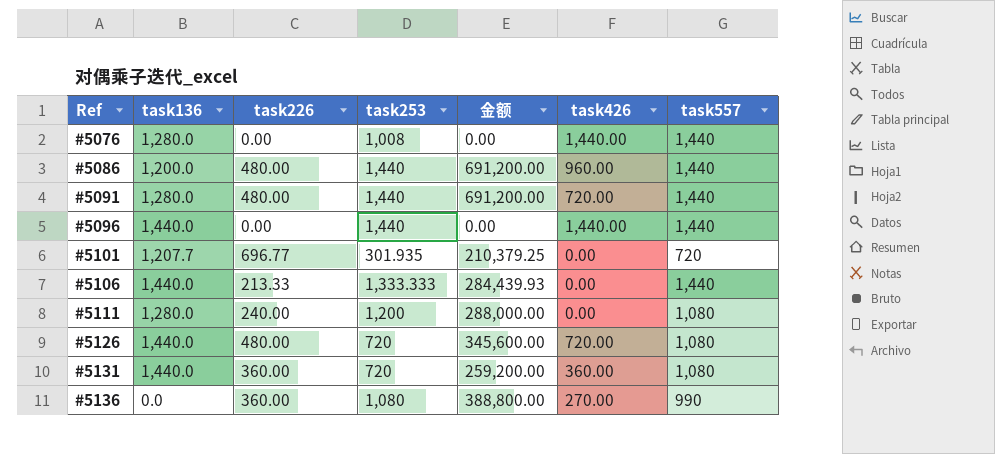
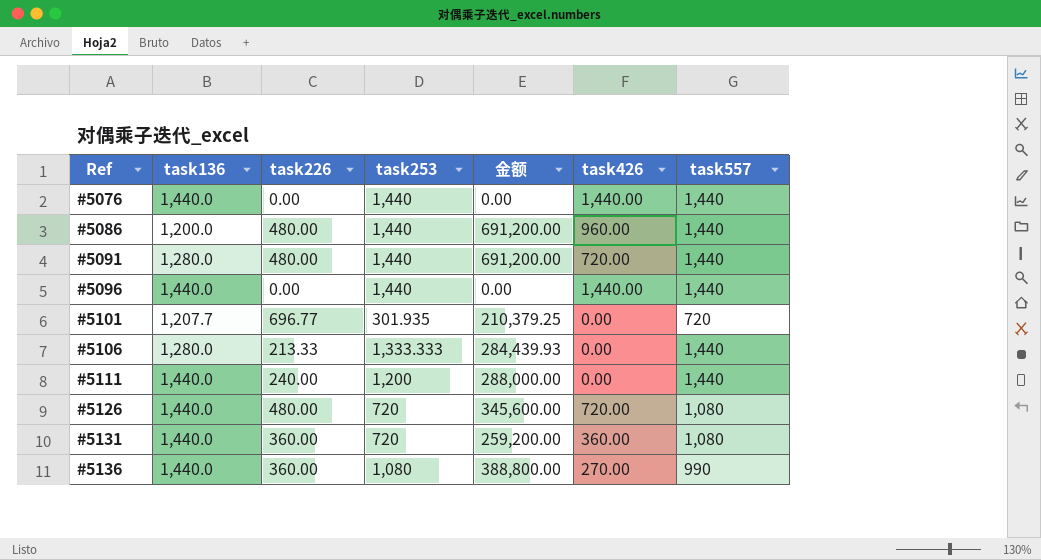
#5076 | task136: 1,280.0 -> 1,440.0
#5076 | task253: 1,008 -> 1,440
#5106 | task136: 1,440.0 -> 1,280.0
#5111 | task136: 1,280.0 -> 1,440.0
#5111 | task557: 1,080 -> 1,440
#5136 | task136: 0.0 -> 1,440.0

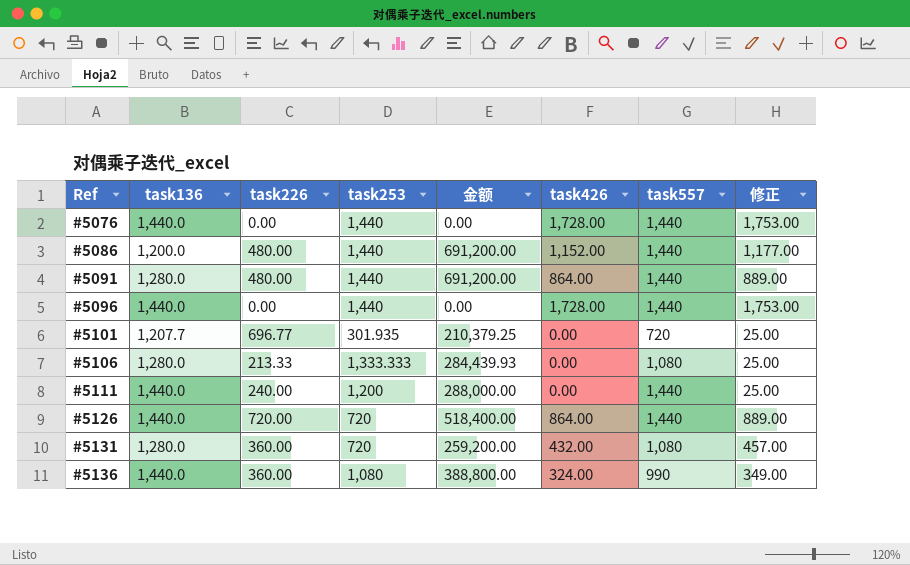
column 修正 | formula: none -> [task426] + 25
#5076 | task426: 1,440.00 -> 1,728.00
#5086 | task426: 960.00 -> 1,152.00
#5091 | task426: 720.00 -> 864.00
#5096 | task426: 1,440.00 -> 1,728.00
#5106 | task557: 1,440 -> 1,080
#5126 | task226: 480.00 -> 720.00
#5126 | 金额: 345,600.00 -> 518,400.00
#5126 | task426: 720.00 -> 864.00
#5126 | task557: 1,080 -> 1,440
#5131 | task136: 1,440.0 -> 1,280.0
#5131 | task426: 360.00 -> 432.00
#5136 | task426: 270.00 -> 324.00

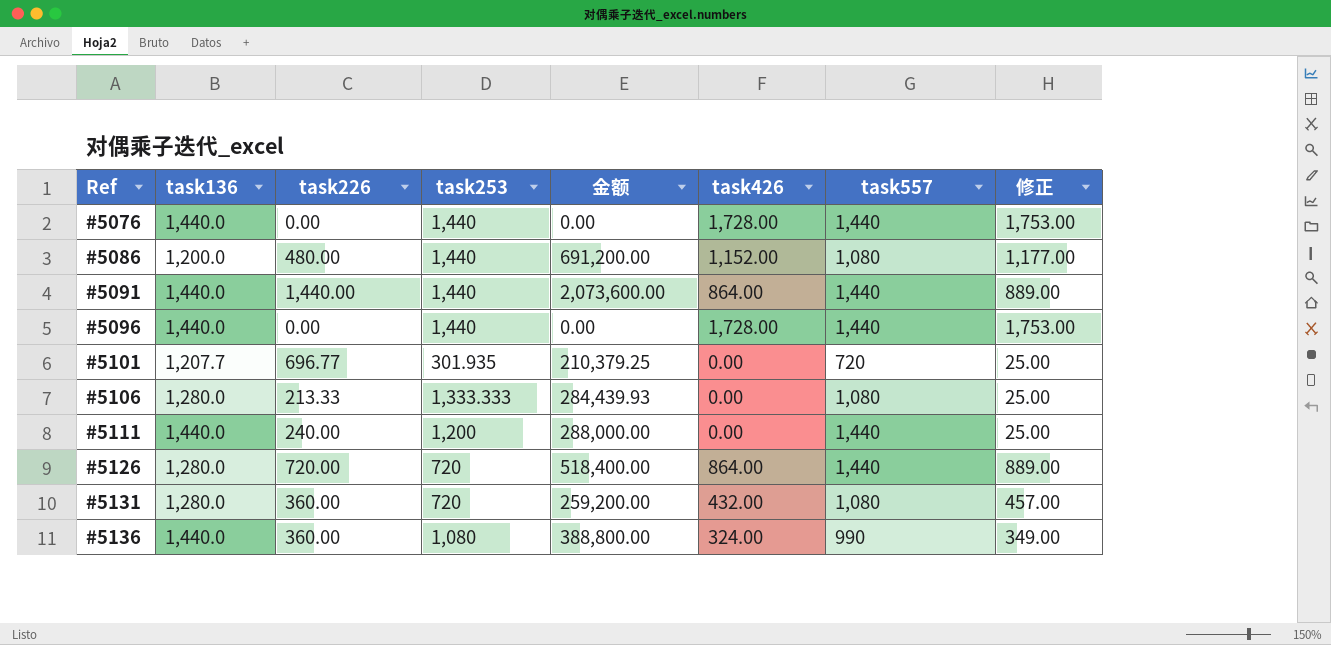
#5086 | task557: 1,440 -> 1,080
#5091 | task136: 1,280.0 -> 1,440.0
#5091 | task226: 480.00 -> 1,440.00
#5091 | 金额: 691,200.00 -> 2,073,600.00
#5126 | task136: 1,440.0 -> 1,280.0

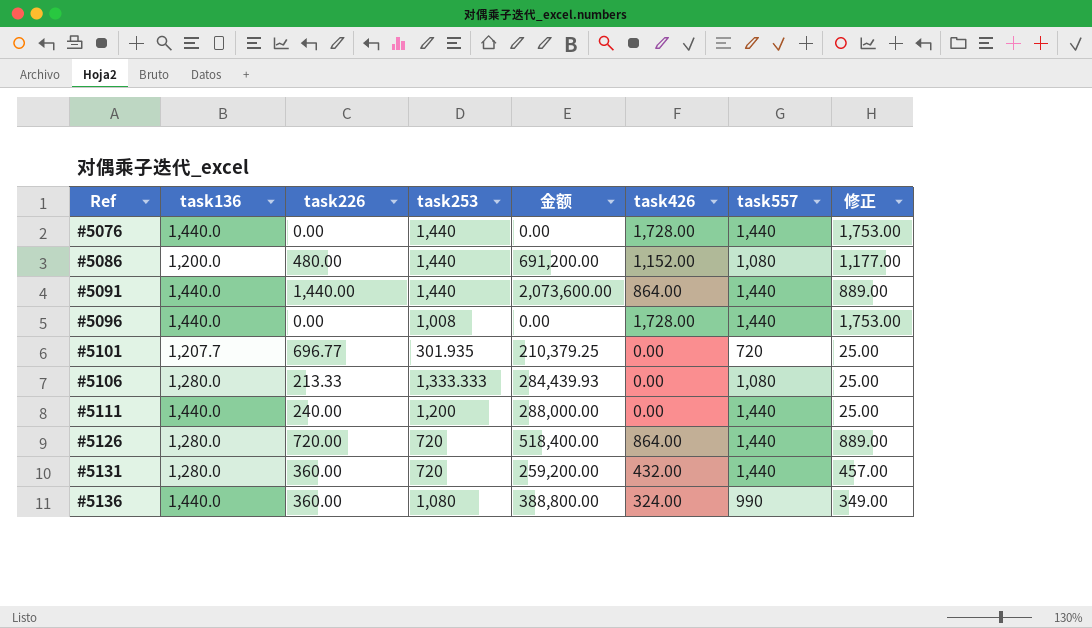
#5096 | task253: 1,440 -> 1,008
#5131 | task557: 1,080 -> 1,440

